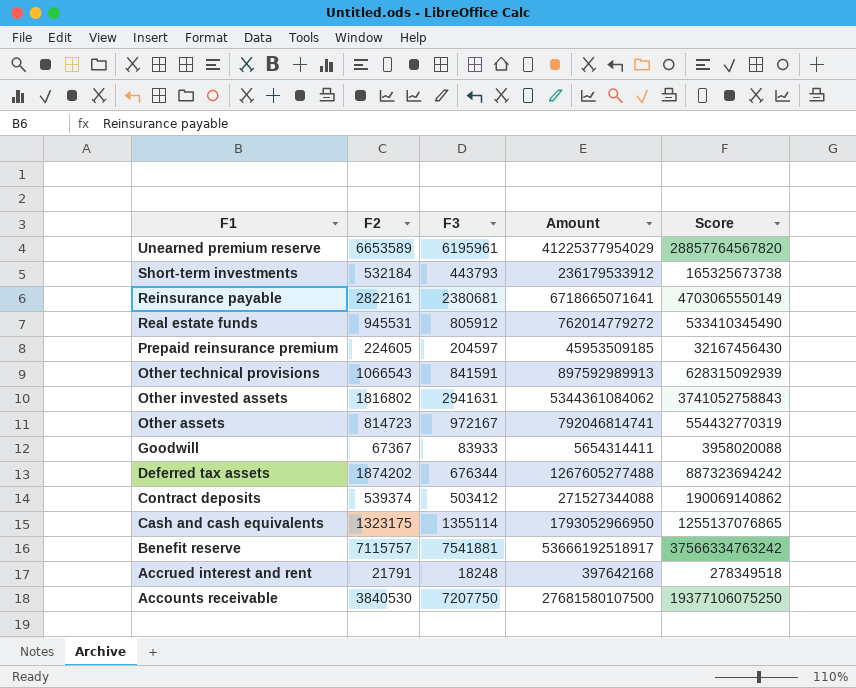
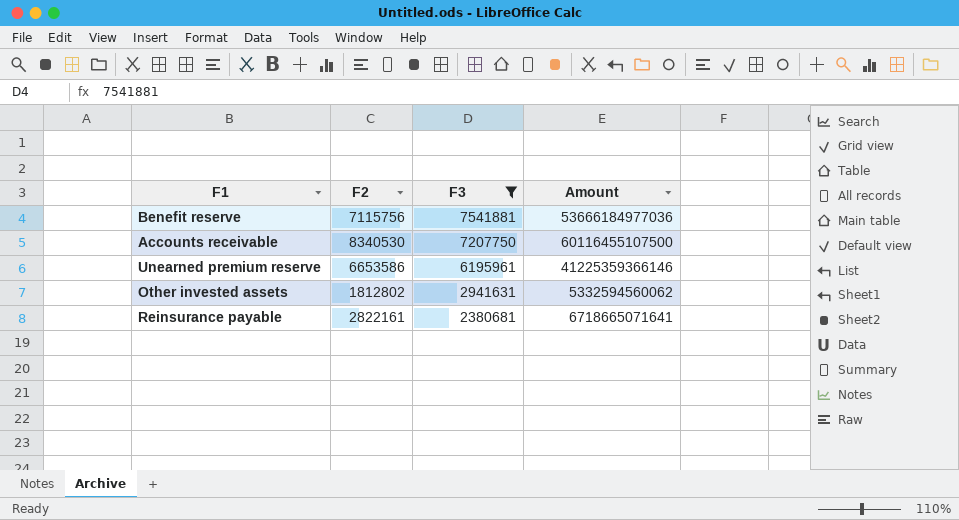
filter: none -> F3 >= 2380681
row order: F1 descending -> F3 descending
column Score | formula: [Amount] * 0.7 -> none
Benefit reserve | F2: 7115757 -> 7115756
Benefit reserve | Amount: 53666192518917 -> 53666184977036
Accounts receivable | F2: 3840530 -> 8340530
Accounts receivable | Amount: 27681580107500 -> 60116455107500
Unearned premium reserve | F2: 6653589 -> 6653586
Unearned premium reserve | Amount: 41225377954029 -> 41225359366146
Other invested assets | F2: 1816802 -> 1812802
Other invested assets | Amount: 5344361084062 -> 5332594560062

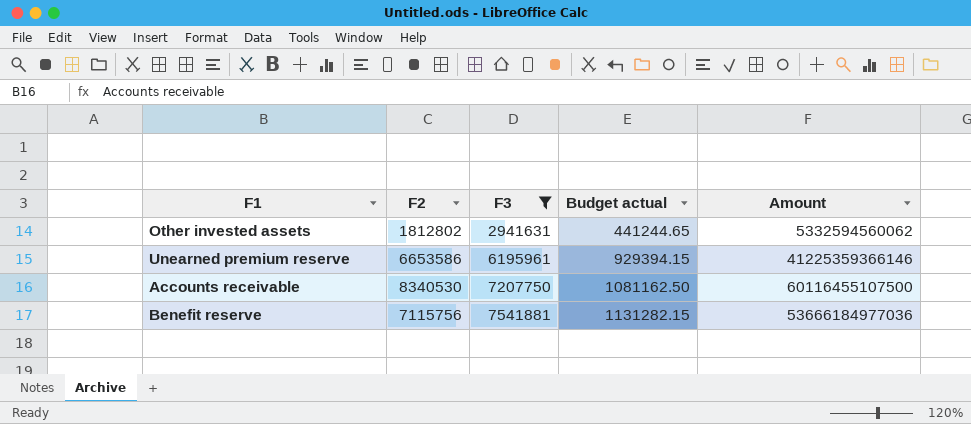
row order: F3 descending -> F3 ascending
column Budget actual | formula: none -> [F3] * 0.15
row Reinsurance payable: 2822161 | 2380681 | 6718665071641 -> none

